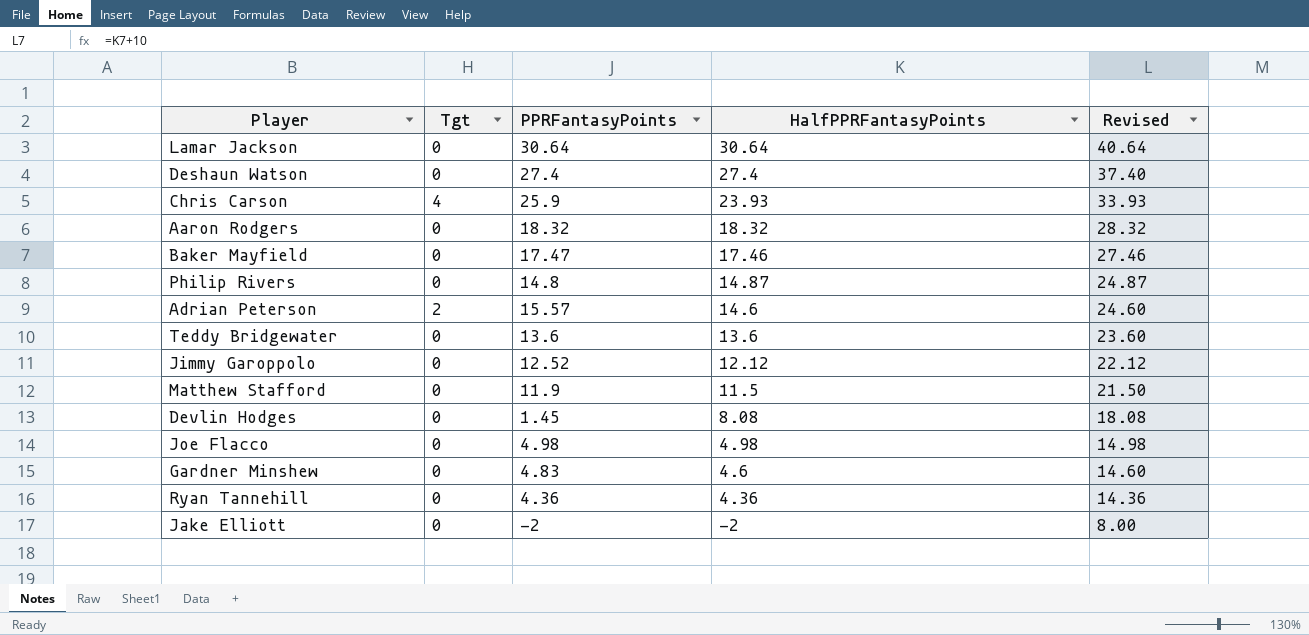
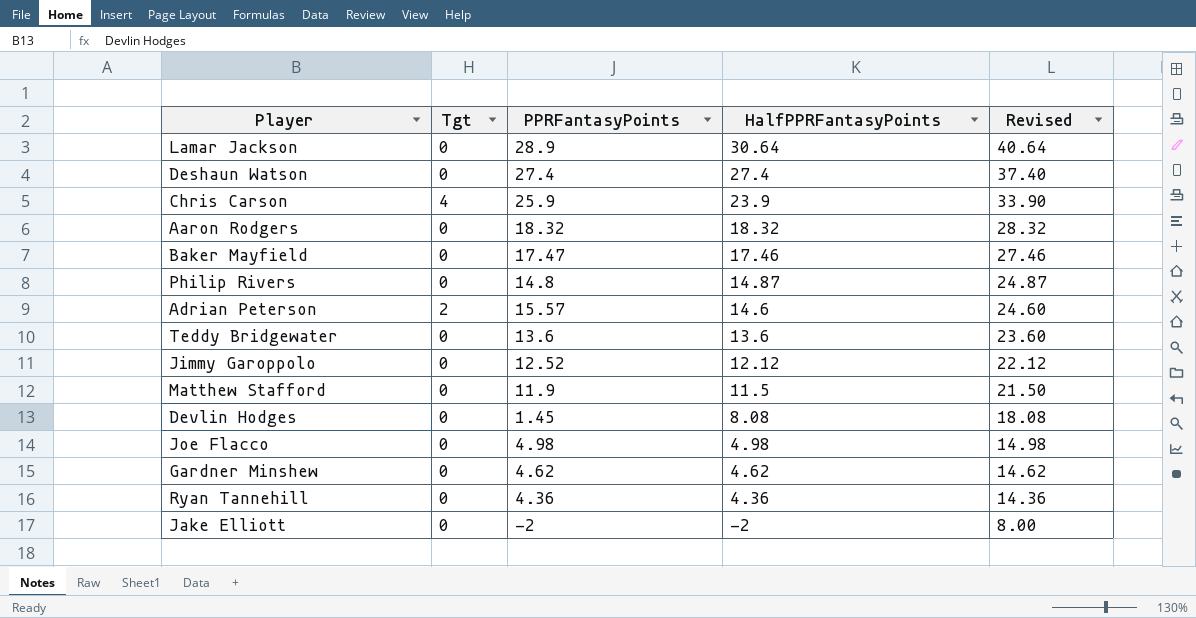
Lamar Jackson | PPRFantasyPoints: 30.64 -> 28.9
Chris Carson | HalfPPRFantasyPoints: 23.93 -> 23.9
Chris Carson | Revised: 33.93 -> 33.90
Gardner Minshew | PPRFantasyPoints: 4.83 -> 4.62
Gardner Minshew | HalfPPRFantasyPoints: 4.6 -> 4.62
Gardner Minshew | Revised: 14.60 -> 14.62

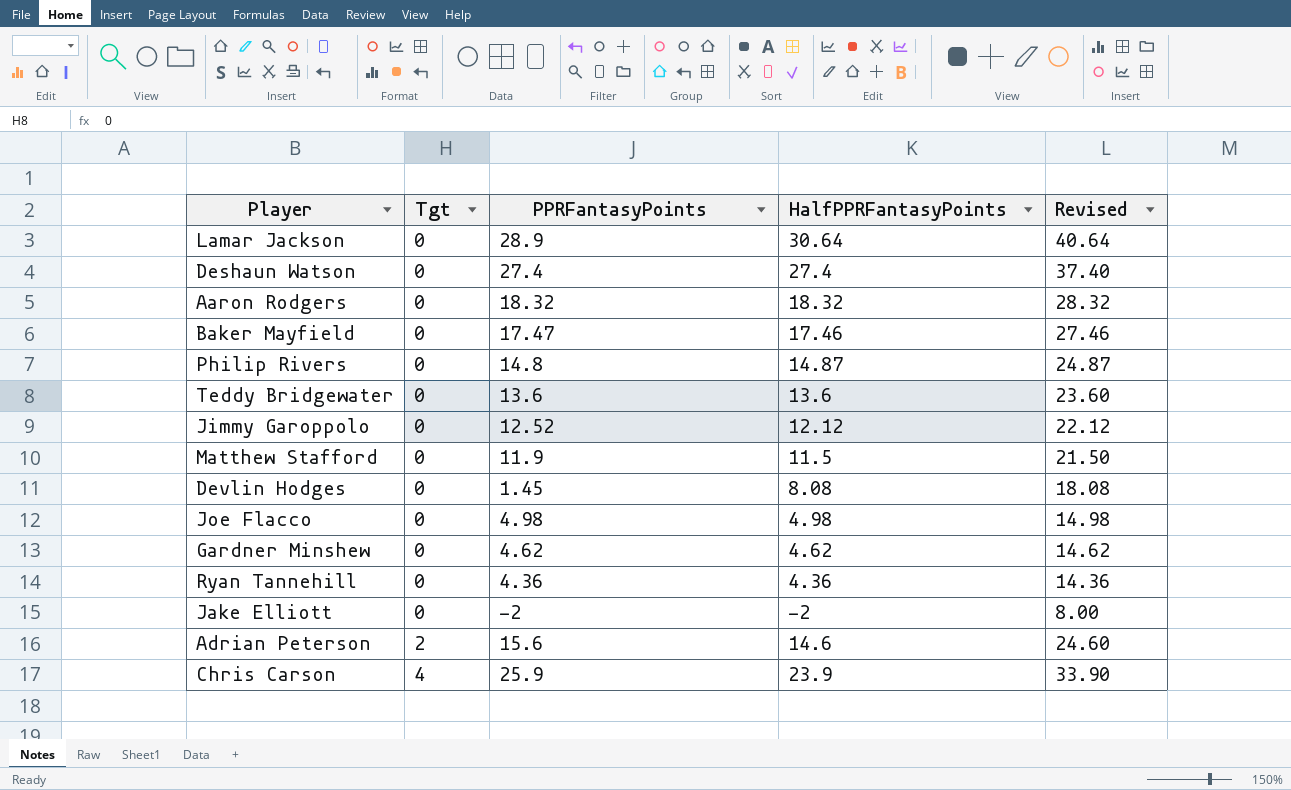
row order: HalfPPRFantasyPoints descending -> Tgt ascending
Adrian Peterson | PPRFantasyPoints: 15.57 -> 15.6

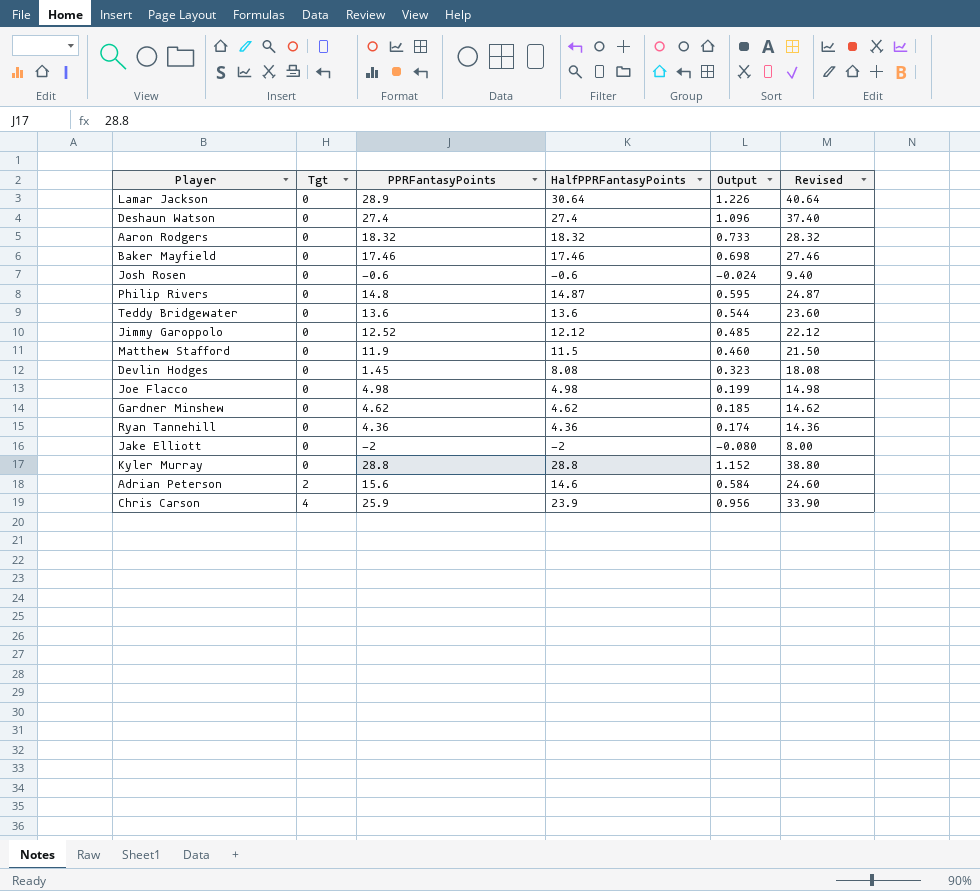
column Output | formula: none -> [HalfPPRFantasyPoints] * 0.04
Baker Mayfield | PPRFantasyPoints: 17.47 -> 17.46
row Josh Rosen: none -> 0 | -0.6 | -0.6 | -0.024 | 9.40
row Kyler Murray: none -> 0 | 28.8 | 28.8 | 1.152 | 38.80

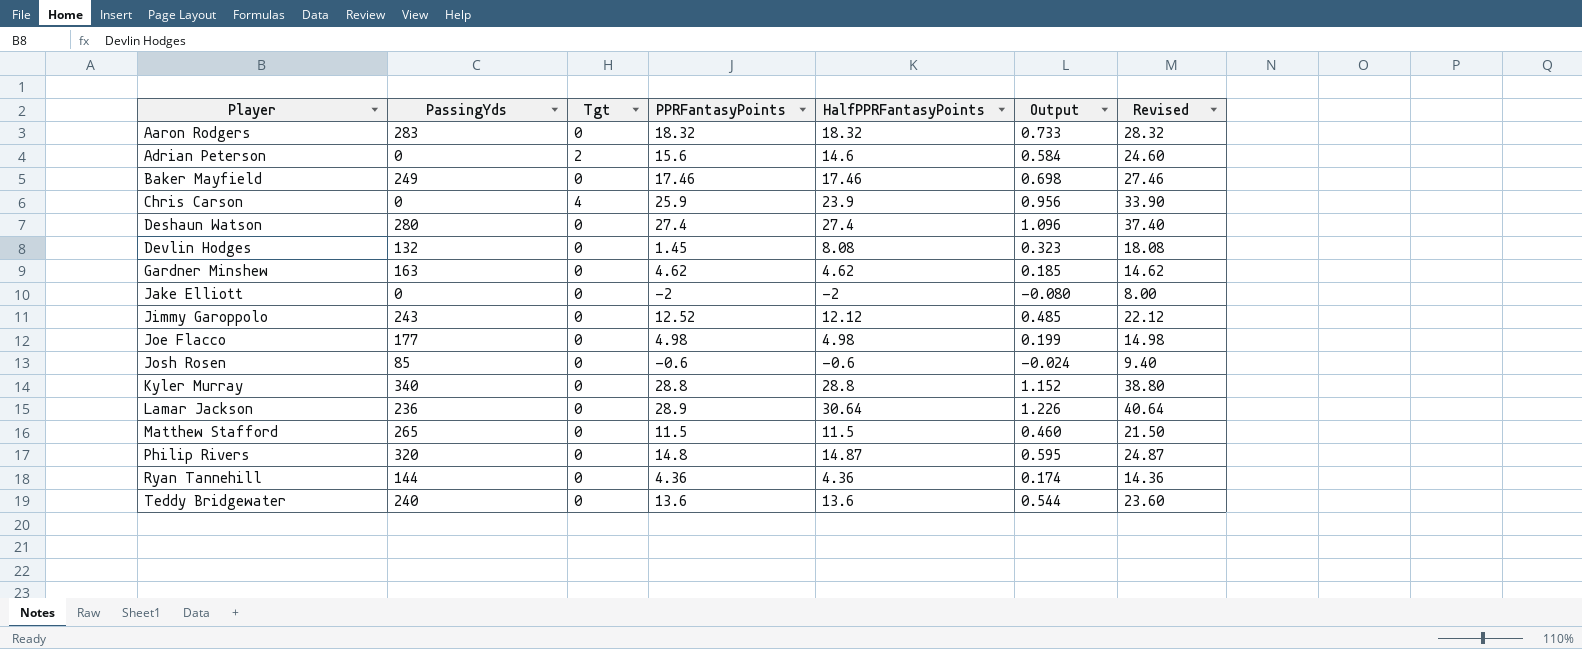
row order: Tgt ascending -> Player ascending
column PassingYds | position: none -> 2
Matthew Stafford | PPRFantasyPoints: 11.9 -> 11.5

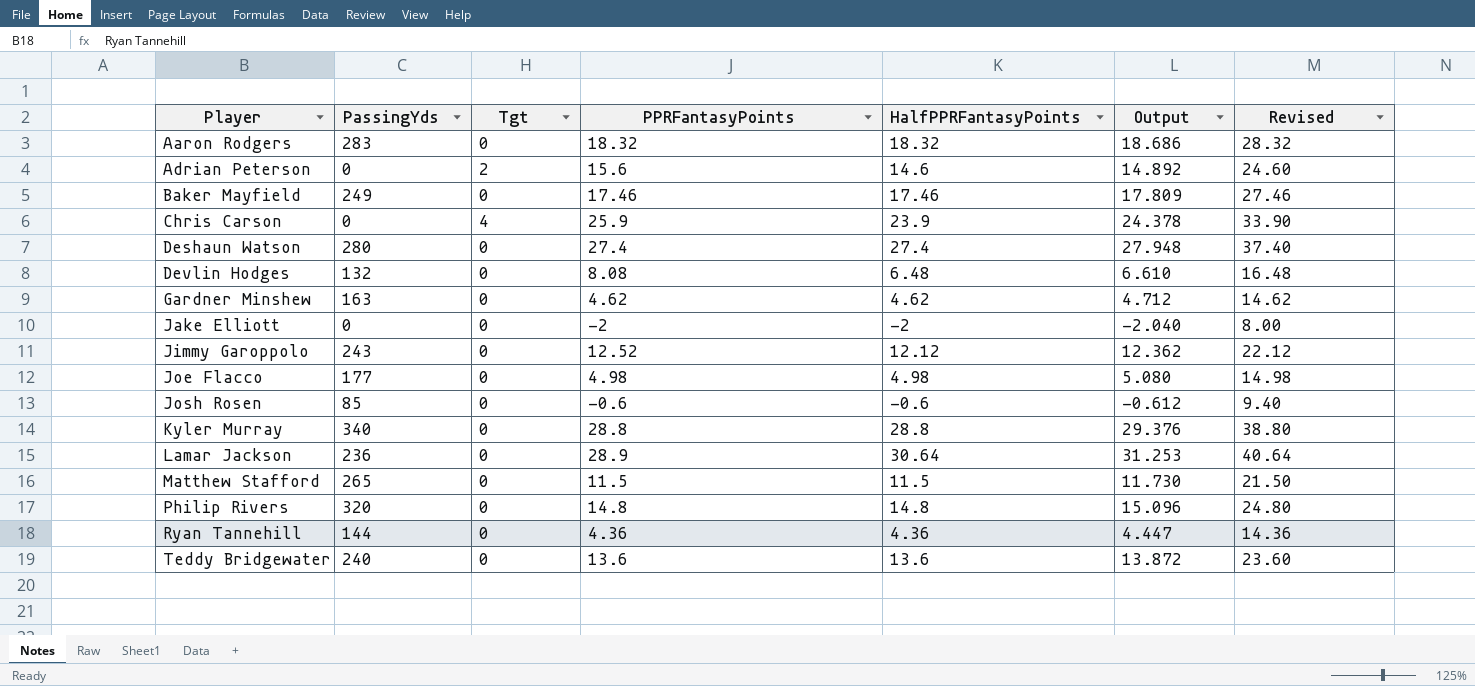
column Output | formula: [HalfPPRFantasyPoints] * 0.04 -> [HalfPPRFantasyPoints] * 1.02
Devlin Hodges | PPRFantasyPoints: 1.45 -> 8.08
Devlin Hodges | HalfPPRFantasyPoints: 8.08 -> 6.48
Devlin Hodges | Revised: 18.08 -> 16.48
Philip Rivers | HalfPPRFantasyPoints: 14.87 -> 14.8
Philip Rivers | Revised: 24.87 -> 24.80

